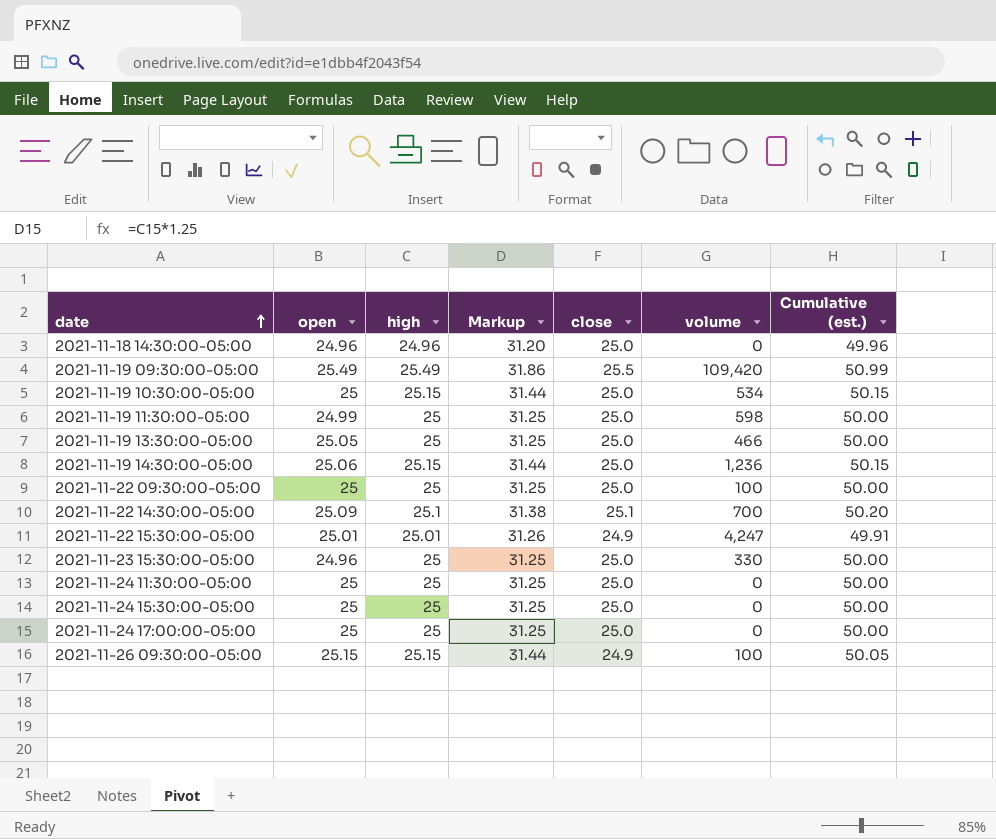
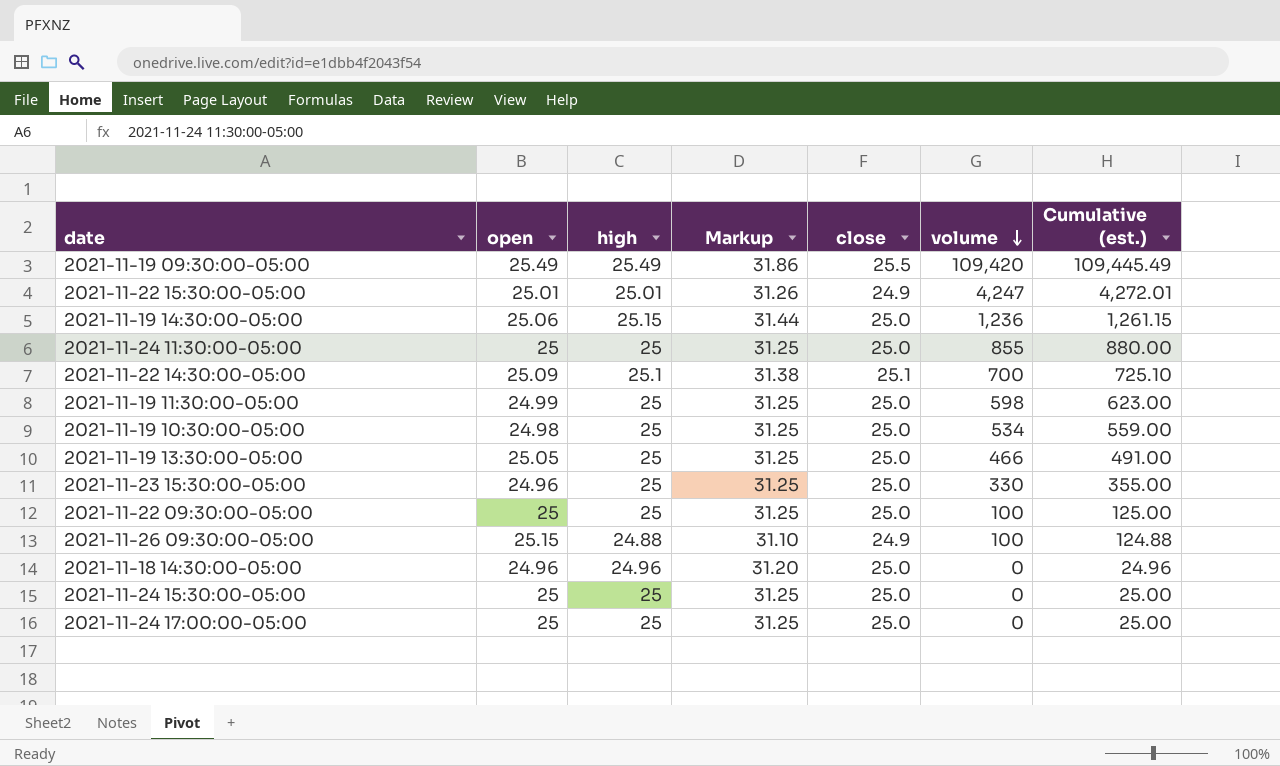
row order: date ascending -> volume descending
column Cumulative (est.) | formula: [high] + [close] -> [high] + [volume]
2021-11-24 11:30:00-05:00 | volume: 0 -> 855
2021-11-19 10:30:00-05:00 | open: 25 -> 24.98
2021-11-19 10:30:00-05:00 | high: 25.15 -> 25
2021-11-19 10:30:00-05:00 | Markup: 31.44 -> 31.25
2021-11-26 09:30:00-05:00 | high: 25.15 -> 24.88
2021-11-26 09:30:00-05:00 | Markup: 31.44 -> 31.10

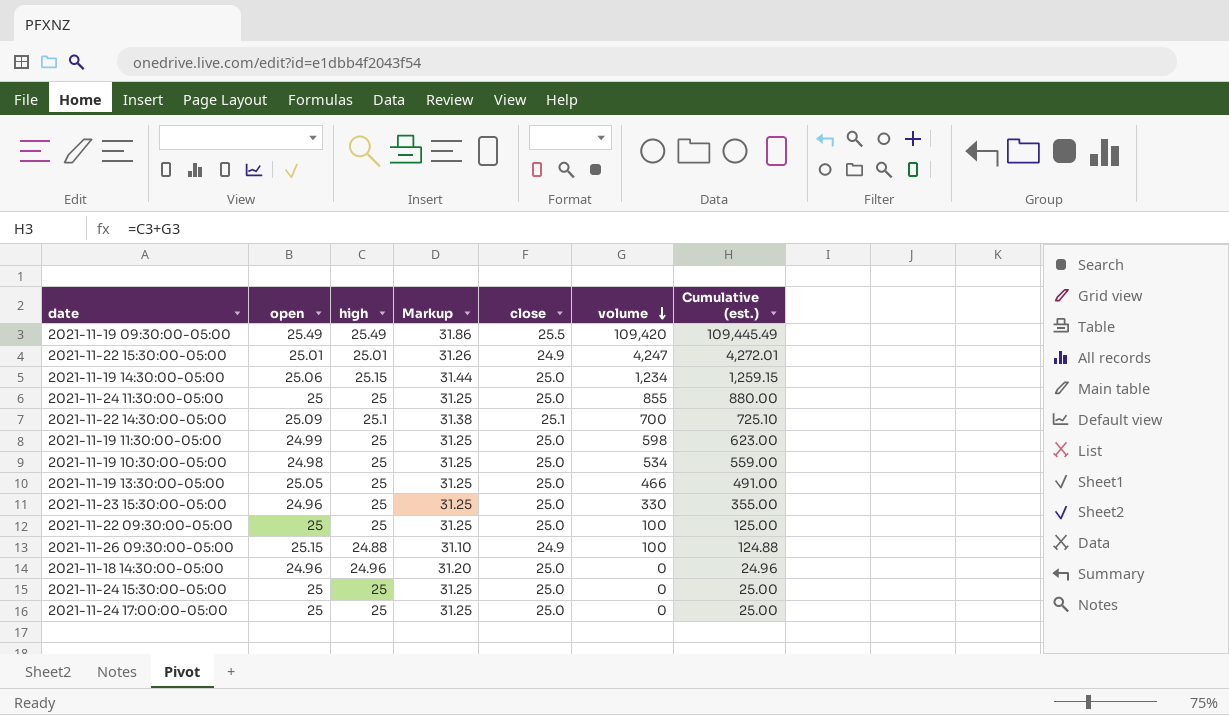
2021-11-19 14:30:00-05:00 | volume: 1,236 -> 1,234
2021-11-19 14:30:00-05:00 | Cumulative (est.): 1,261.15 -> 1,259.15

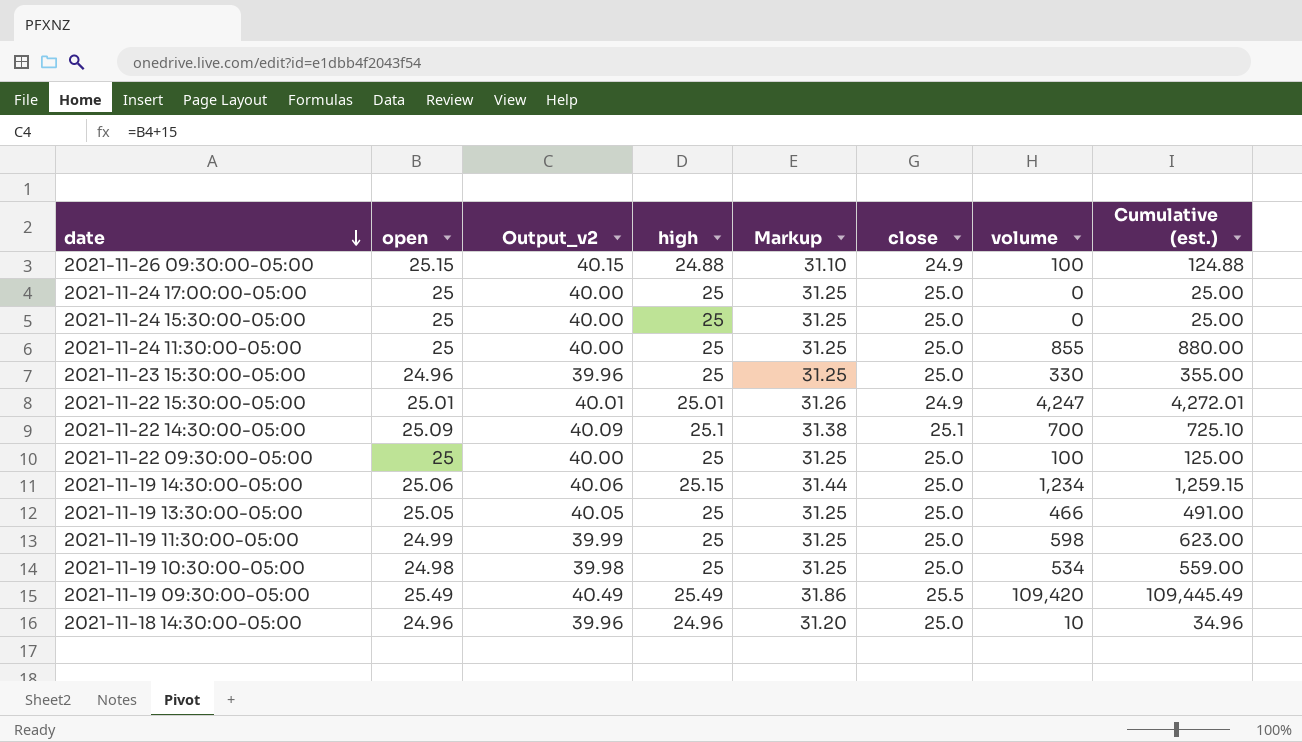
row order: volume descending -> date descending
column Output_v2 | formula: none -> [open] + 15
2021-11-18 14:30:00-05:00 | volume: 0 -> 10
2021-11-18 14:30:00-05:00 | Cumulative (est.): 24.96 -> 34.96

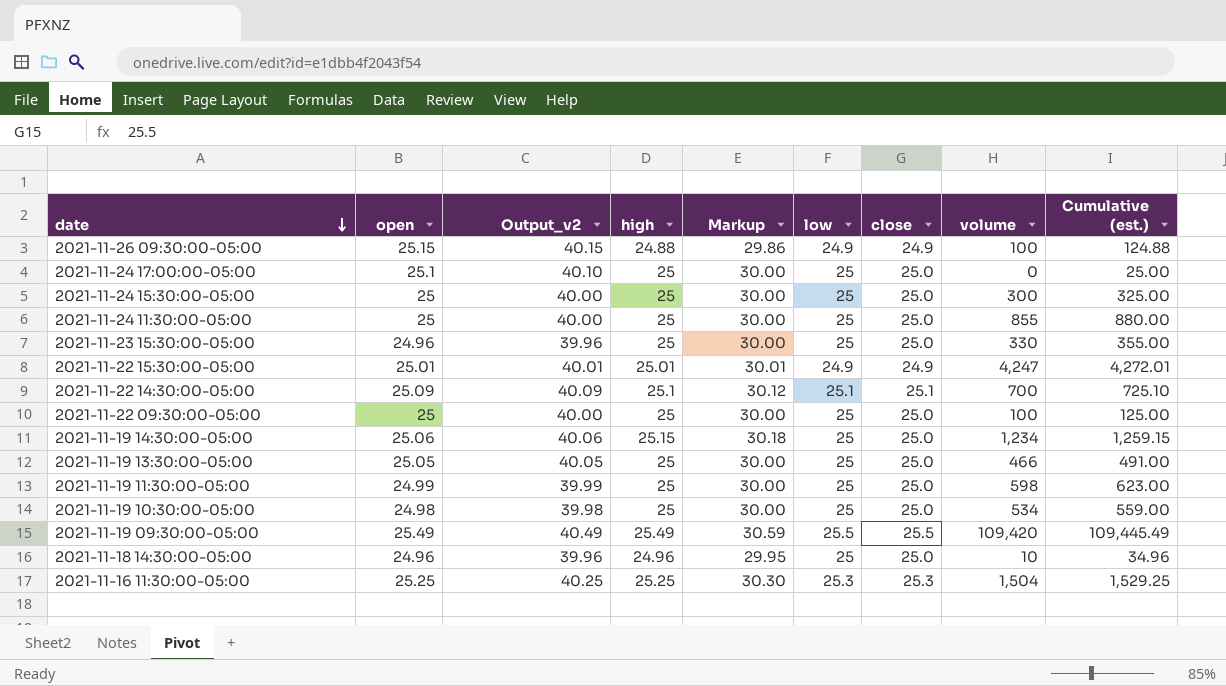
column Markup | formula: [high] * 1.25 -> [high] * 1.2
column low | position: none -> 6
2021-11-24 17:00:00-05:00 | open: 25 -> 25.1
2021-11-24 17:00:00-05:00 | Output_v2: 40.00 -> 40.10
2021-11-24 15:30:00-05:00 | volume: 0 -> 300
2021-11-24 15:30:00-05:00 | Cumulative (est.): 25.00 -> 325.00
row 2021-11-16 11:30:00-05:00: none -> 25.25 | 40.25 | 25.25 | 30.30 | 25.3 | 25.3 | 1,504 | 1,529.25

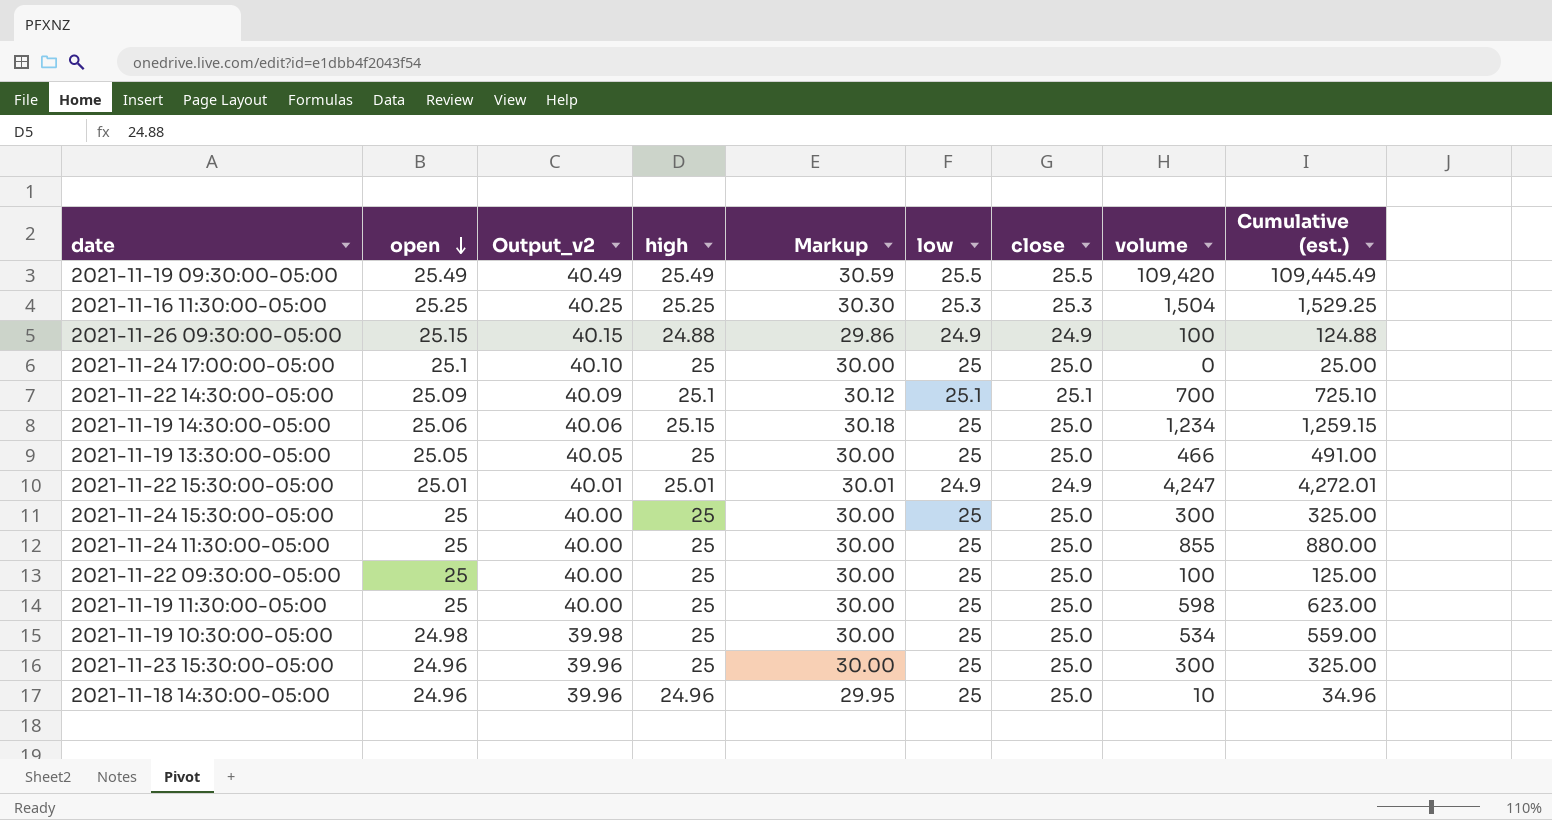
row order: date descending -> open descending
2021-11-19 11:30:00-05:00 | open: 24.99 -> 25
2021-11-19 11:30:00-05:00 | Output_v2: 39.99 -> 40.00
2021-11-23 15:30:00-05:00 | volume: 330 -> 300
2021-11-23 15:30:00-05:00 | Cumulative (est.): 355.00 -> 325.00

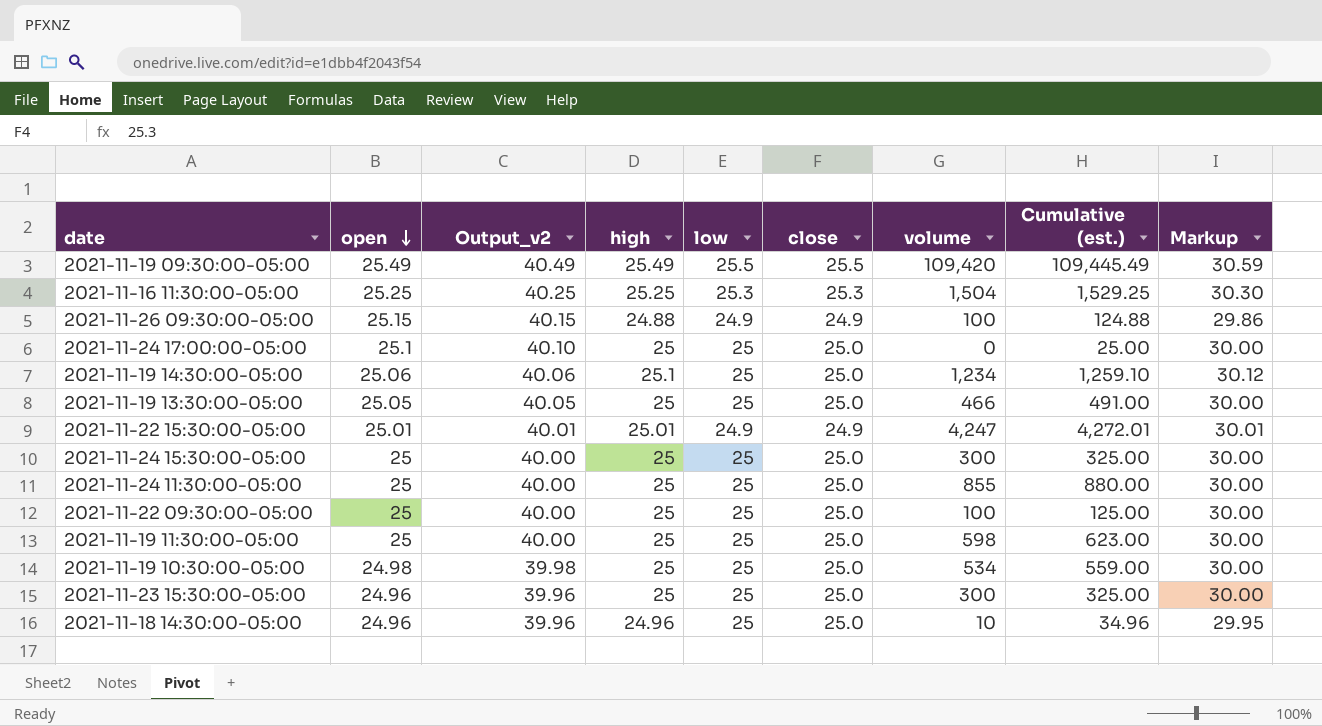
column Markup | position: 5 -> 9
row 2021-11-22 14:30:00-05:00: 25.09 | 40.09 | 25.1 | 30.12 | 25.1 | 25.1 | 700 | 725.10 -> none
2021-11-19 14:30:00-05:00 | high: 25.15 -> 25.1
2021-11-19 14:30:00-05:00 | Cumulative (est.): 1,259.15 -> 1,259.10
2021-11-19 14:30:00-05:00 | Markup: 30.18 -> 30.12

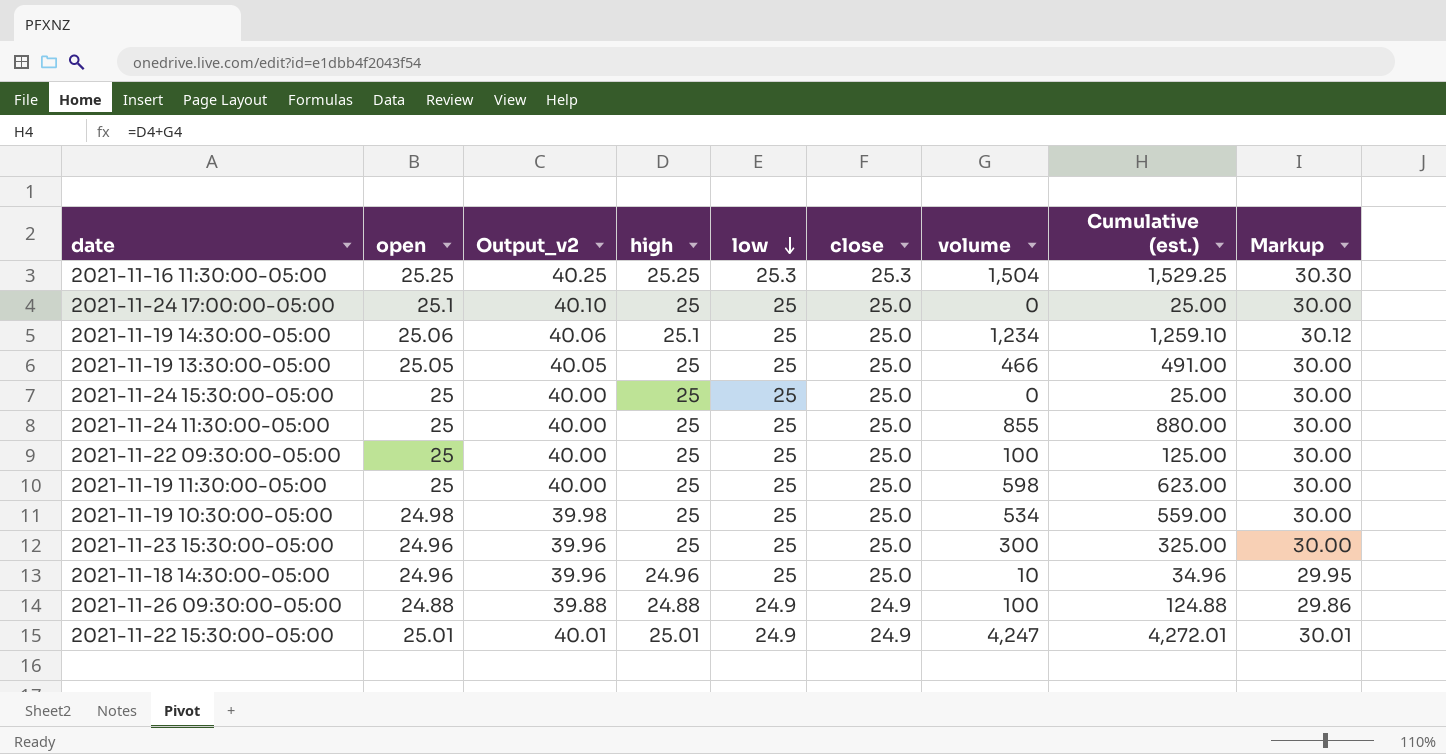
row order: open descending -> low descending
row 2021-11-19 09:30:00-05:00: 25.49 | 40.49 | 25.49 | 25.5 | 25.5 | 109,420 | 109,445.49 | 30.59 -> none
2021-11-24 15:30:00-05:00 | volume: 300 -> 0
2021-11-24 15:30:00-05:00 | Cumulative (est.): 325.00 -> 25.00
2021-11-26 09:30:00-05:00 | open: 25.15 -> 24.88
2021-11-26 09:30:00-05:00 | Output_v2: 40.15 -> 39.88

